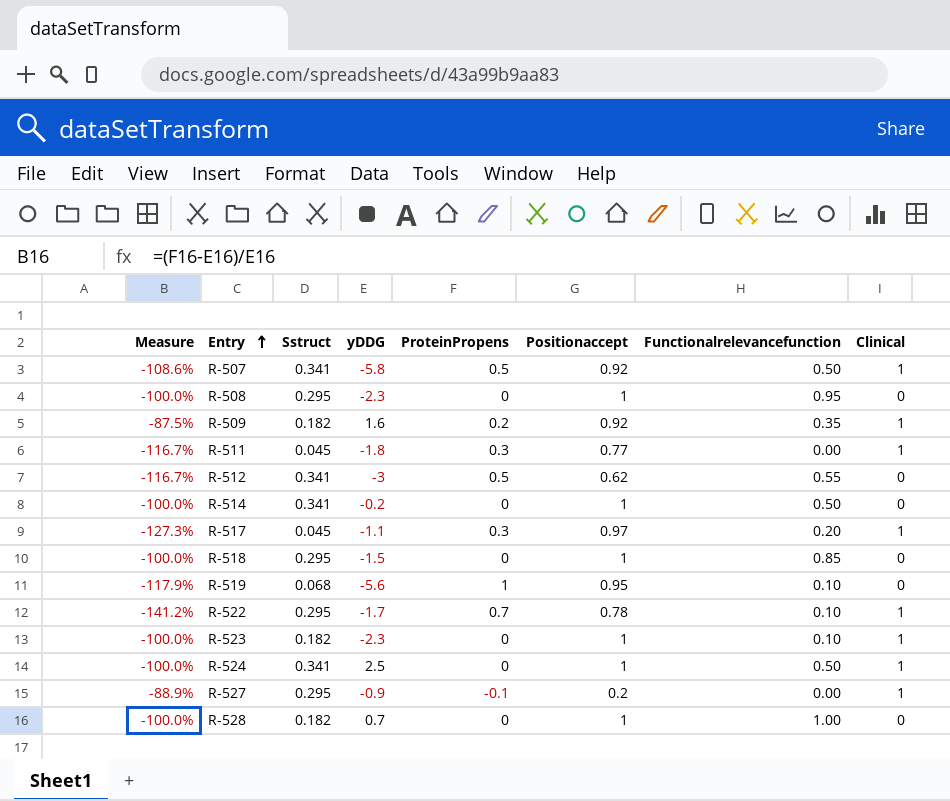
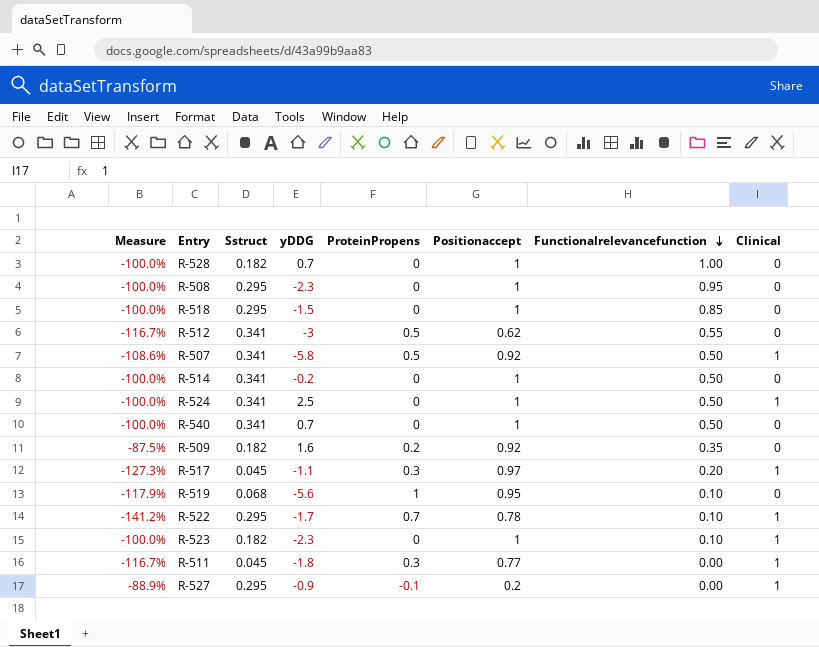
row order: Entry ascending -> Functionalrelevancefunction descending
row R-540: none -> -100.0% | 0.341 | 0.7 | 0 | 1 | 0.50 | 0
R-509 | Clinical: 1 -> 0

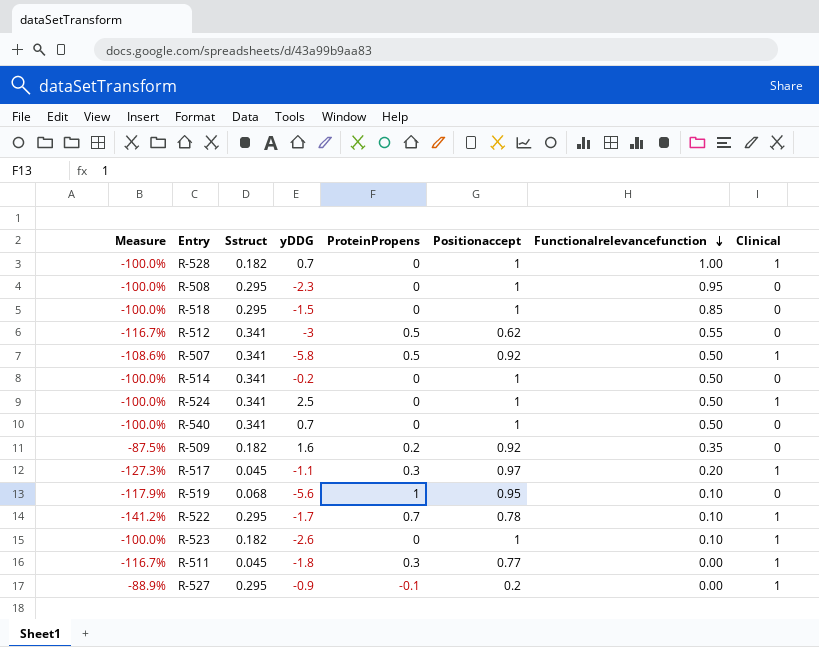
R-528 | Clinical: 0 -> 1
R-523 | yDDG: -2.3 -> -2.6

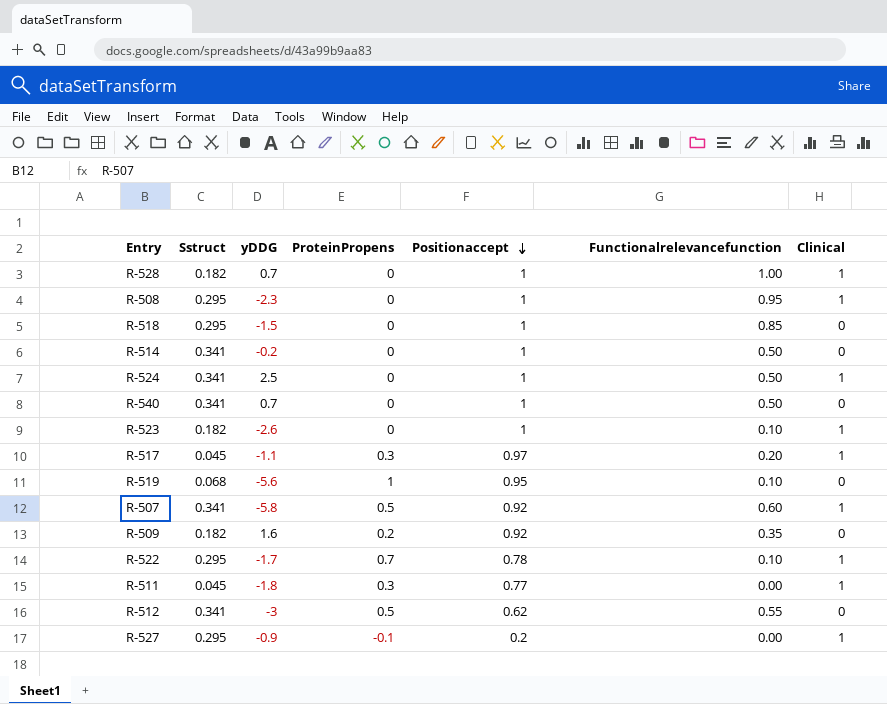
row order: Functionalrelevancefunction descending -> Positionaccept descending
column Measure | formula: ([ProteinPropens] - [yDDG]) / [yDDG] -> none
R-508 | Clinical: 0 -> 1
R-507 | Functionalrelevancefunction: 0.50 -> 0.60

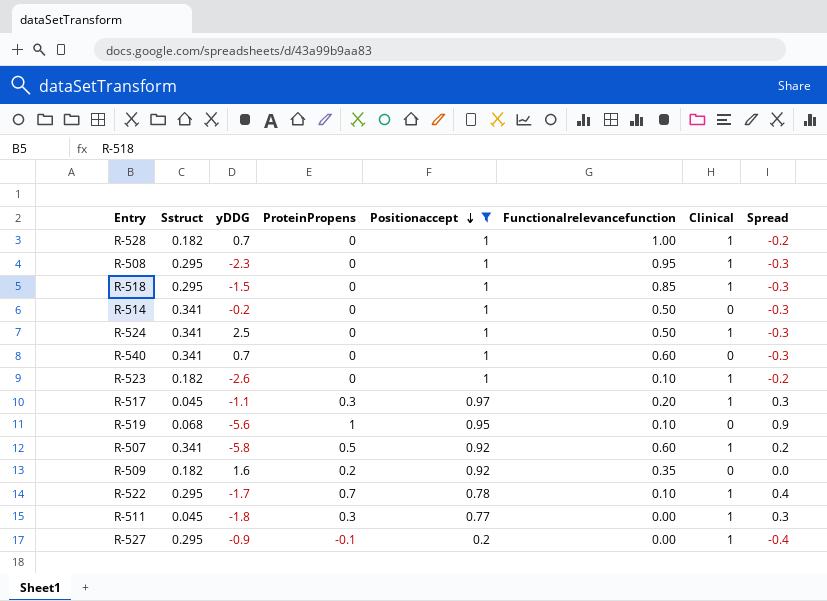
filter: none -> Positionaccept != 0.62
column Spread | formula: none -> [ProteinPropens] - [Sstruct]
R-518 | Clinical: 0 -> 1
R-540 | Functionalrelevancefunction: 0.50 -> 0.60

